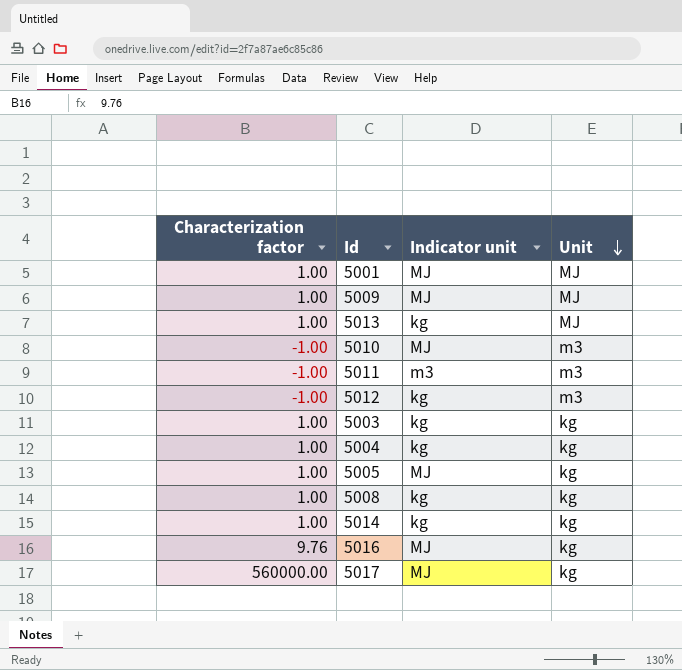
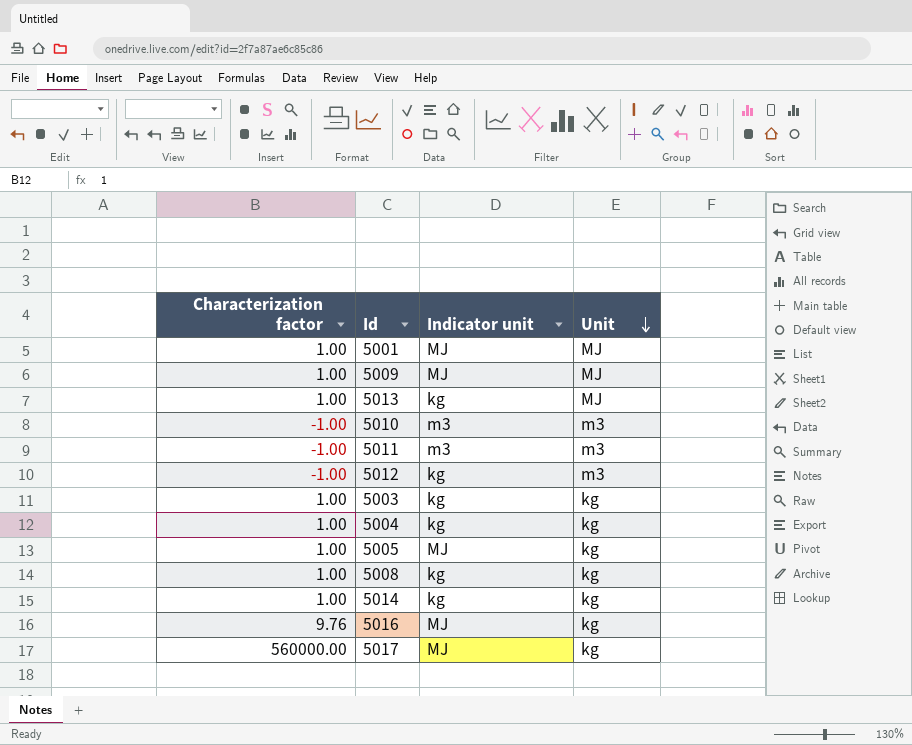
5010 | Indicator unit: MJ -> m3

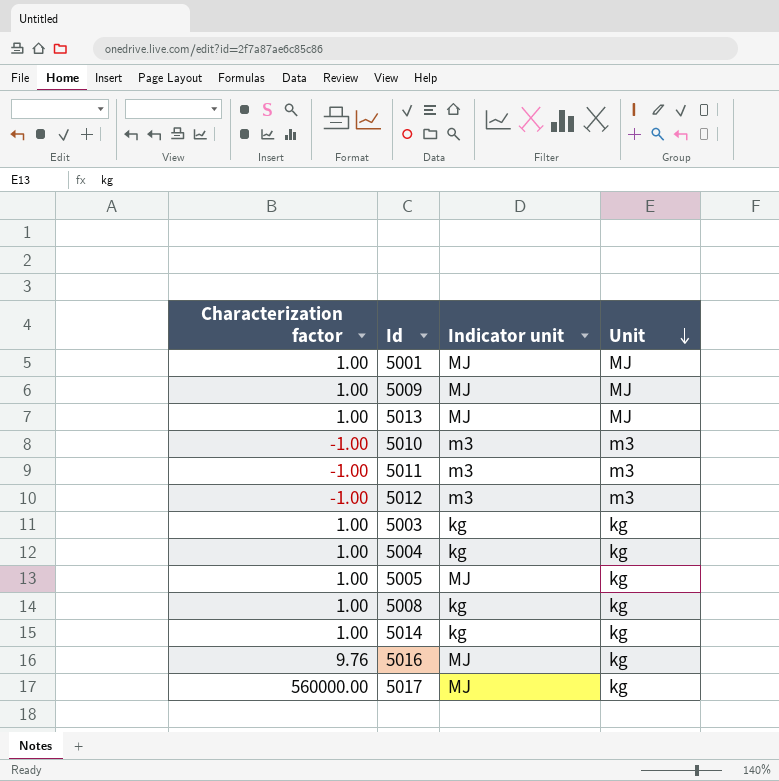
5013 | Indicator unit: kg -> MJ
5012 | Indicator unit: kg -> m3

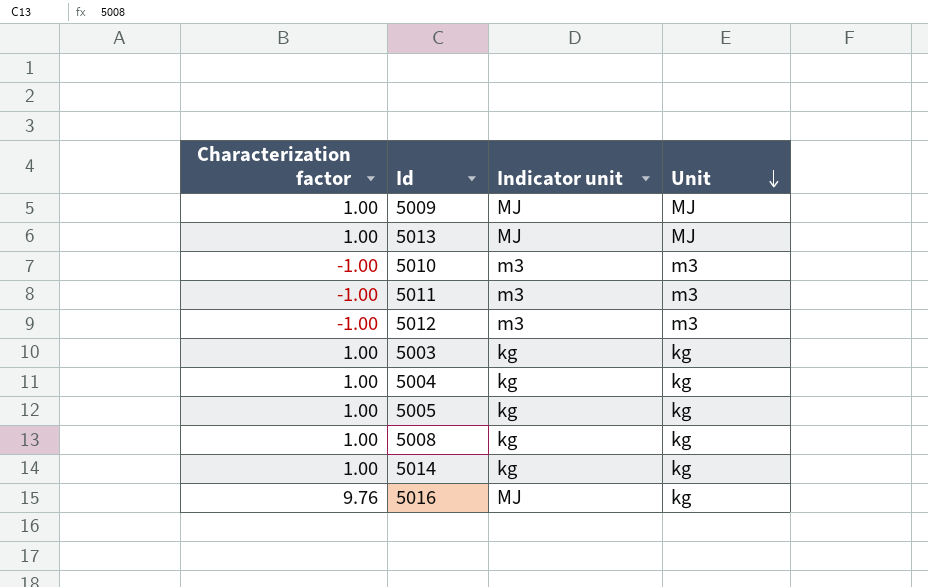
row 5001: 1.00 | MJ | MJ -> none
row 5017: 560000.00 | MJ | kg -> none
5005 | Indicator unit: MJ -> kg

